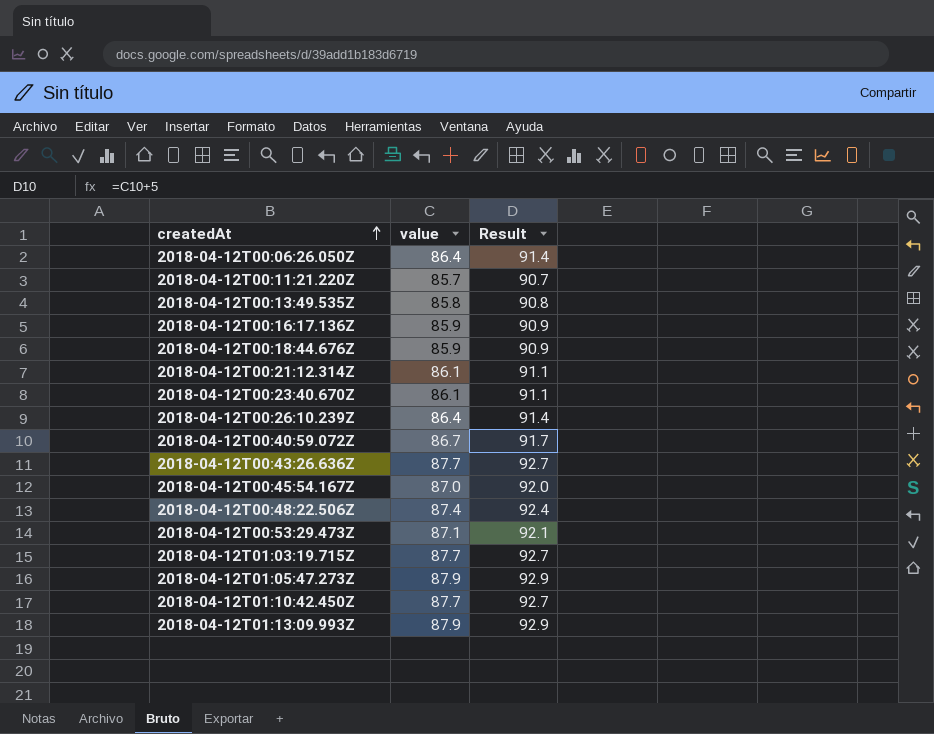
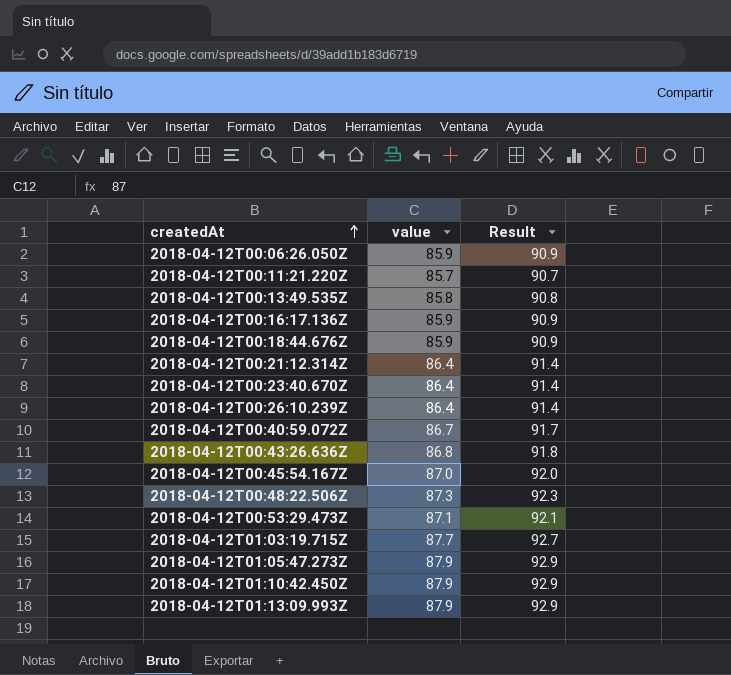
2018-04-12T00:06:26.050Z | value: 86.4 -> 85.9
2018-04-12T00:06:26.050Z | Result: 91.4 -> 90.9
2018-04-12T00:21:12.314Z | value: 86.1 -> 86.4
2018-04-12T00:21:12.314Z | Result: 91.1 -> 91.4
2018-04-12T00:23:40.670Z | value: 86.1 -> 86.4
2018-04-12T00:23:40.670Z | Result: 91.1 -> 91.4
2018-04-12T00:43:26.636Z | value: 87.7 -> 86.8
2018-04-12T00:43:26.636Z | Result: 92.7 -> 91.8
2018-04-12T00:48:22.506Z | value: 87.4 -> 87.3
2018-04-12T00:48:22.506Z | Result: 92.4 -> 92.3
2018-04-12T01:10:42.450Z | value: 87.7 -> 87.9
2018-04-12T01:10:42.450Z | Result: 92.7 -> 92.9

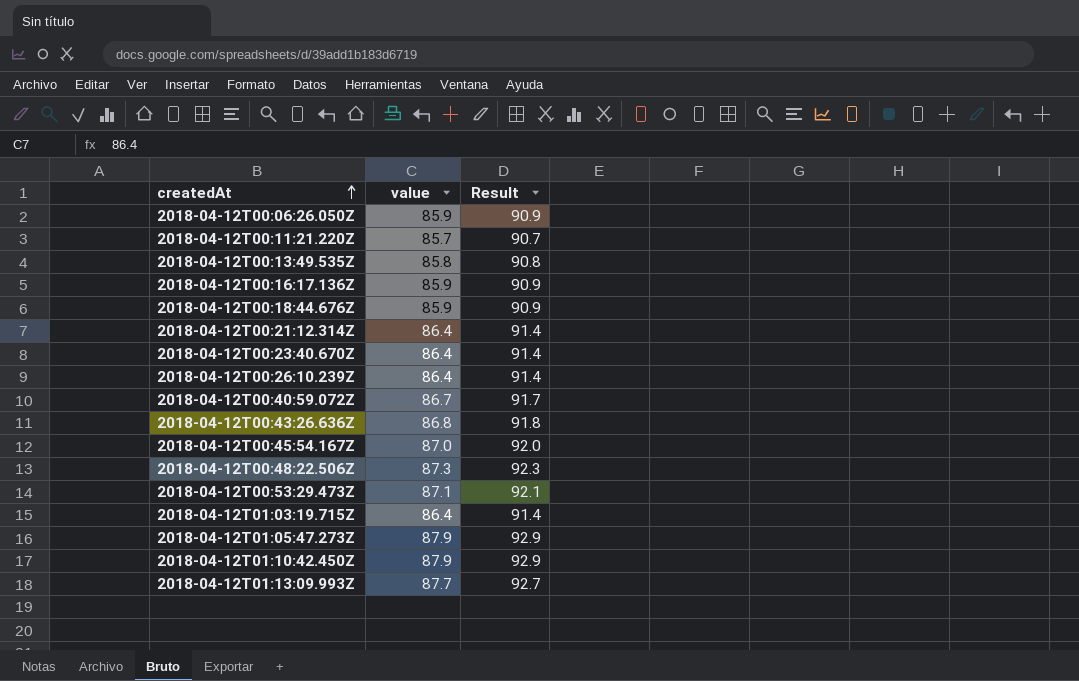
2018-04-12T01:03:19.715Z | value: 87.7 -> 86.4
2018-04-12T01:03:19.715Z | Result: 92.7 -> 91.4
2018-04-12T01:13:09.993Z | value: 87.9 -> 87.7
2018-04-12T01:13:09.993Z | Result: 92.9 -> 92.7

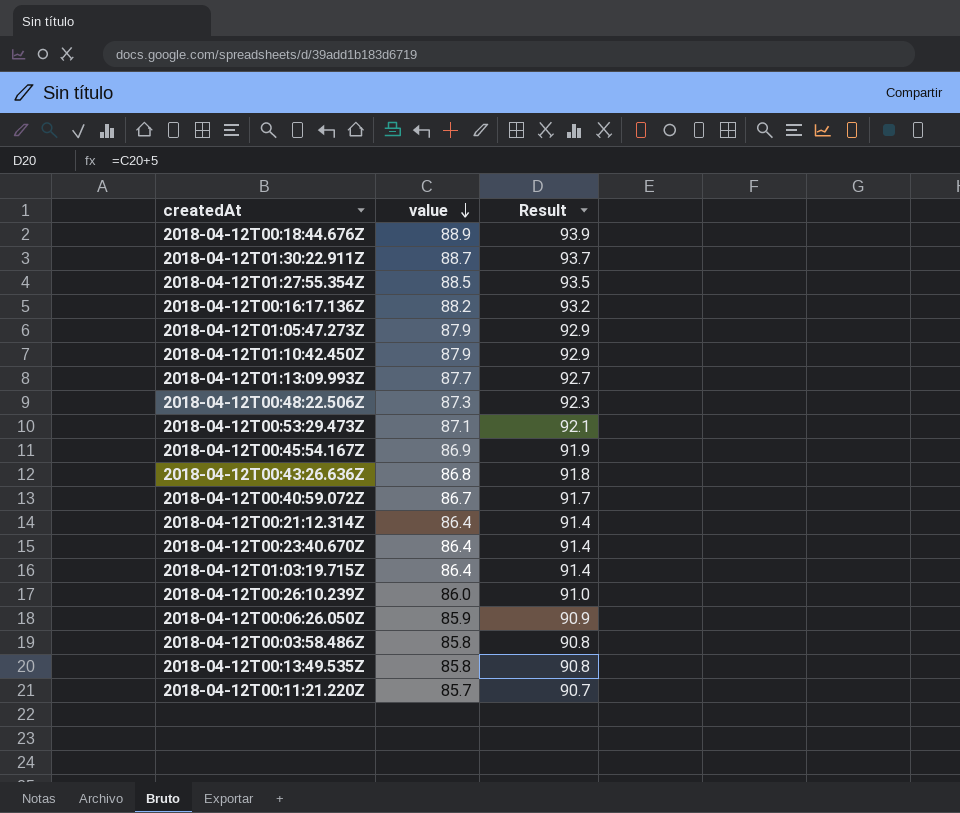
row order: createdAt ascending -> value descending
2018-04-12T00:18:44.676Z | value: 85.9 -> 88.9
2018-04-12T00:18:44.676Z | Result: 90.9 -> 93.9
row 2018-04-12T01:30:22.911Z: none -> 88.7 | 93.7
row 2018-04-12T01:27:55.354Z: none -> 88.5 | 93.5
2018-04-12T00:16:17.136Z | value: 85.9 -> 88.2
2018-04-12T00:16:17.136Z | Result: 90.9 -> 93.2
2018-04-12T00:45:54.167Z | value: 87.0 -> 86.9
2018-04-12T00:45:54.167Z | Result: 92.0 -> 91.9
2018-04-12T00:26:10.239Z | value: 86.4 -> 86.0
2018-04-12T00:26:10.239Z | Result: 91.4 -> 91.0
row 2018-04-12T00:03:58.486Z: none -> 85.8 | 90.8

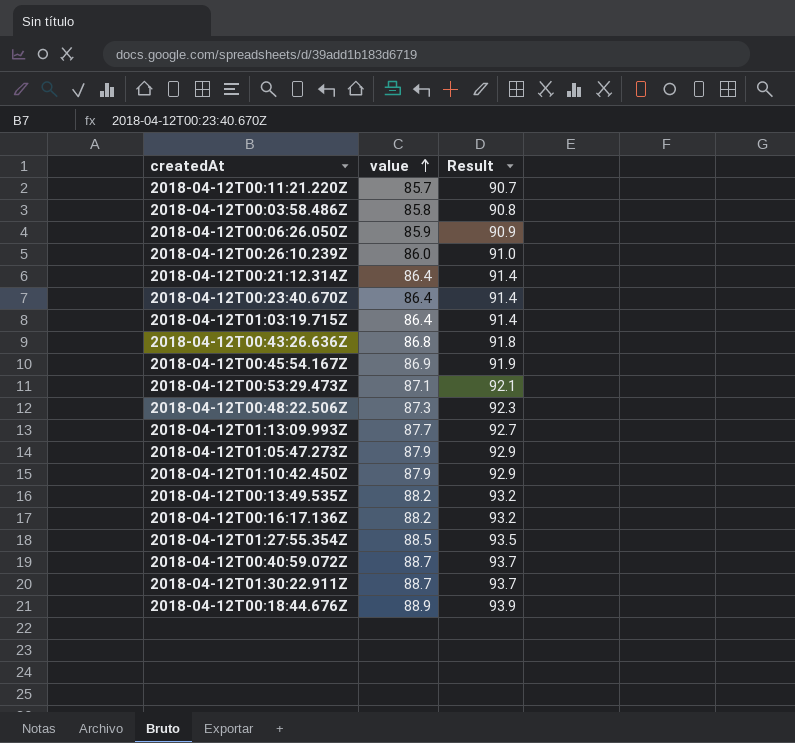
row order: value descending -> value ascending
2018-04-12T00:13:49.535Z | value: 85.8 -> 88.2
2018-04-12T00:13:49.535Z | Result: 90.8 -> 93.2
2018-04-12T00:40:59.072Z | value: 86.7 -> 88.7
2018-04-12T00:40:59.072Z | Result: 91.7 -> 93.7

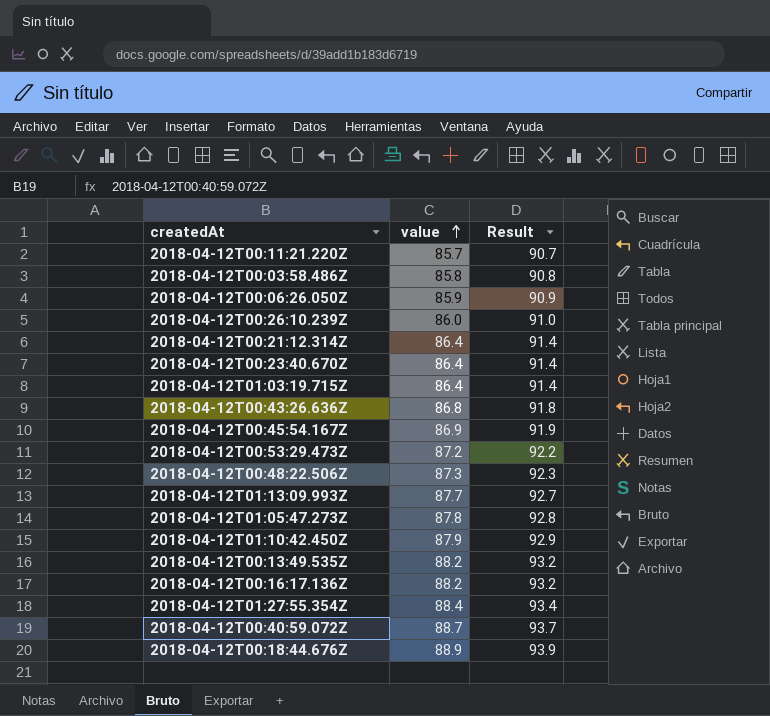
row 2018-04-12T01:30:22.911Z: 88.7 | 93.7 -> none
2018-04-12T00:53:29.473Z | value: 87.1 -> 87.2
2018-04-12T00:53:29.473Z | Result: 92.1 -> 92.2
2018-04-12T01:05:47.273Z | value: 87.9 -> 87.8
2018-04-12T01:05:47.273Z | Result: 92.9 -> 92.8
2018-04-12T01:27:55.354Z | value: 88.5 -> 88.4
2018-04-12T01:27:55.354Z | Result: 93.5 -> 93.4

